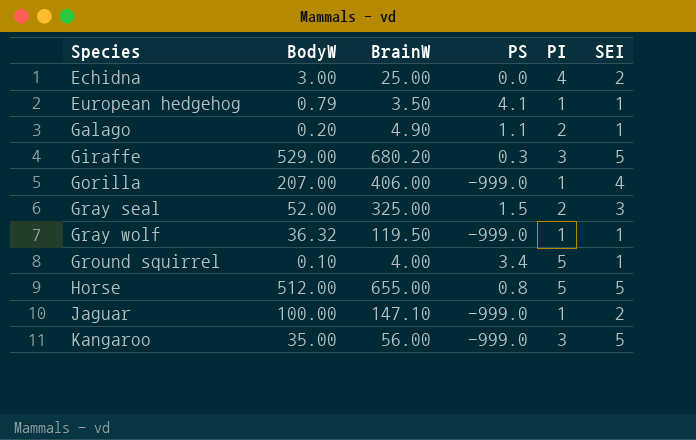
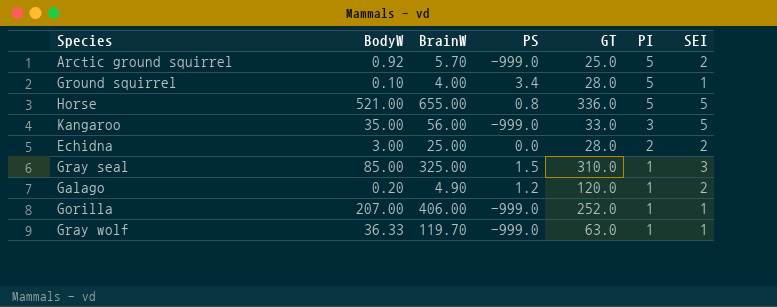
row order: Species ascending -> PI descending
column GT | position: none -> 5
row European hedgehog: 0.79 | 3.50 | 4.1 | 1 | 1 -> none
row Giraffe: 529.00 | 680.20 | 0.3 | 3 | 5 -> none
row Jaguar: 100.00 | 147.10 | -999.0 | 1 | 2 -> none
row Arctic ground squirrel: none -> 0.92 | 5.70 | -999.0 | 25.0 | 5 | 2
Horse | BodyW: 512.00 -> 521.00
Echidna | PI: 4 -> 2
Gray seal | BodyW: 52.00 -> 85.00
Gray seal | PI: 2 -> 1
Galago | PS: 1.1 -> 1.2
Galago | PI: 2 -> 1
Galago | SEI: 1 -> 2
Gorilla | SEI: 4 -> 1
Gray wolf | BodyW: 36.32 -> 36.33
Gray wolf | BrainW: 119.50 -> 119.70

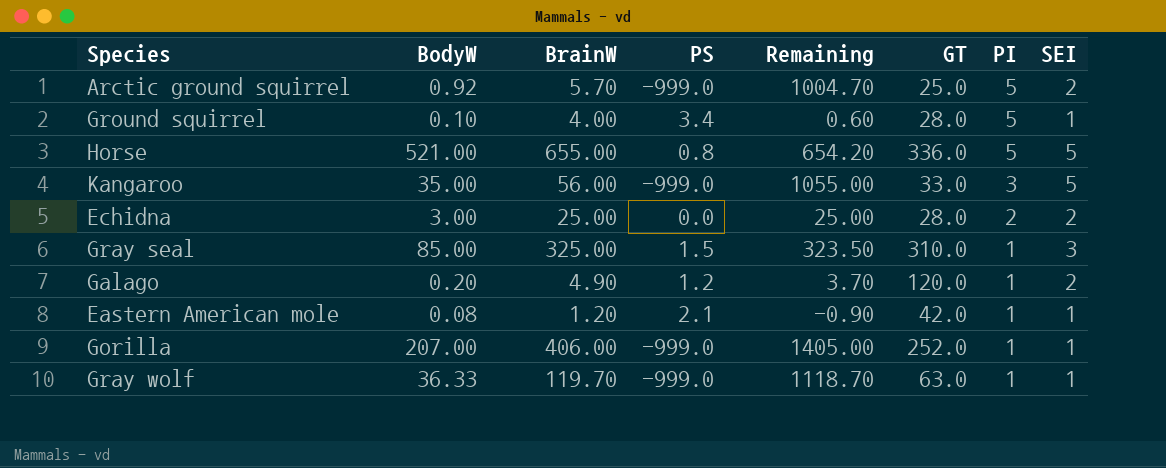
column Remaining | formula: none -> [BrainW] - [PS]
row Eastern American mole: none -> 0.08 | 1.20 | 2.1 | -0.90 | 42.0 | 1 | 1

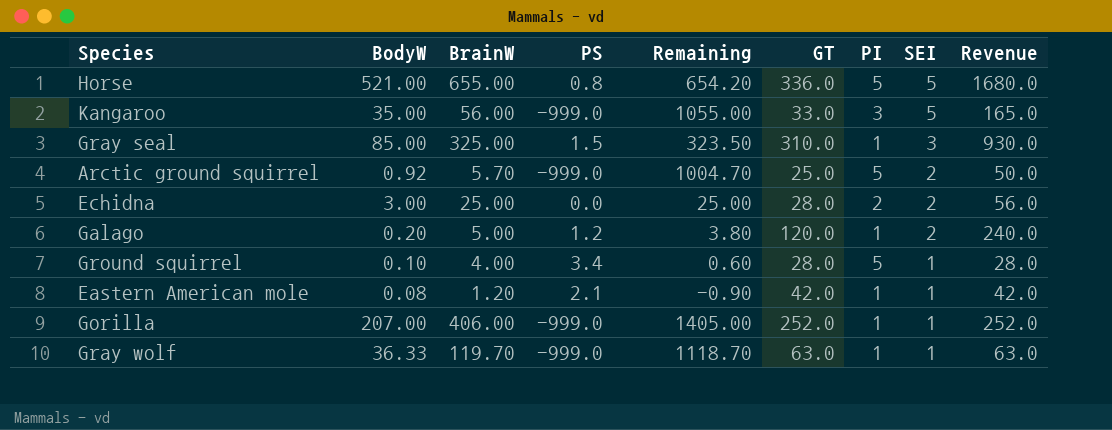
row order: PI descending -> SEI descending
column Revenue | formula: none -> [GT] * [SEI]
Galago | BrainW: 4.90 -> 5.00
Galago | Remaining: 3.70 -> 3.80

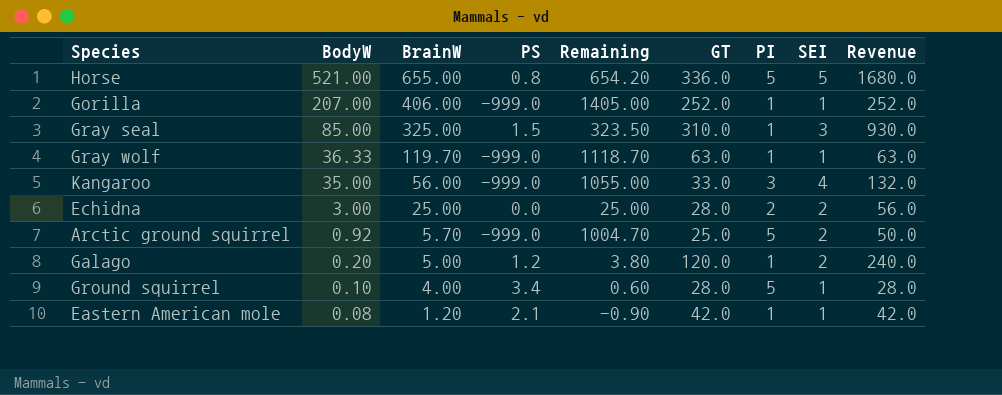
row order: SEI descending -> BodyW descending
Kangaroo | SEI: 5 -> 4
Kangaroo | Revenue: 165.0 -> 132.0

